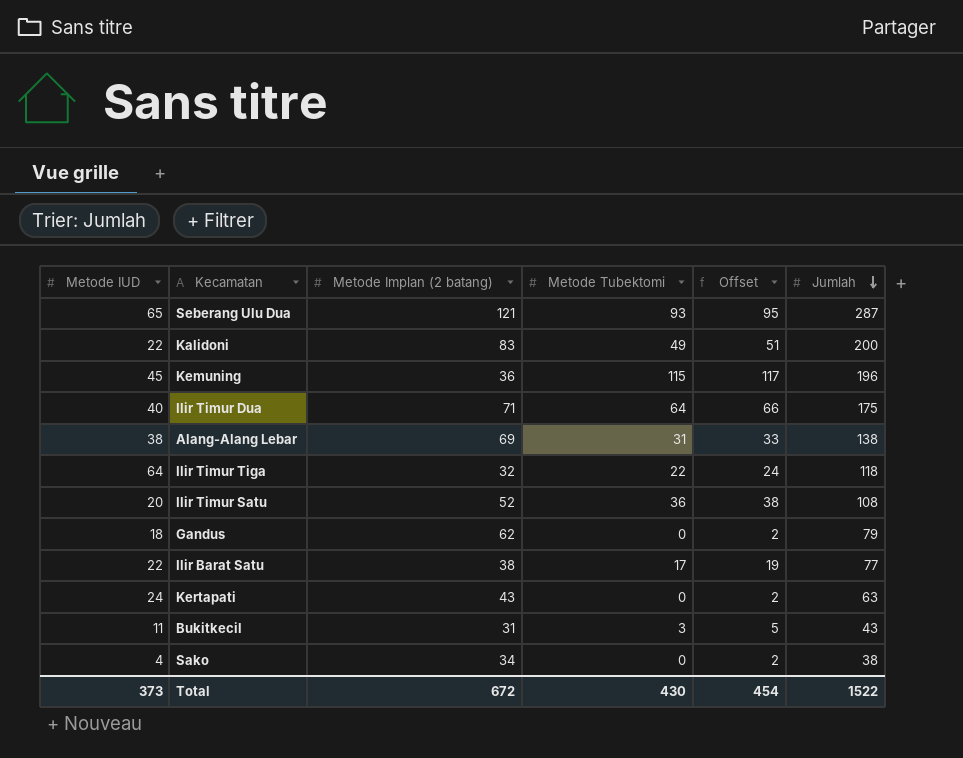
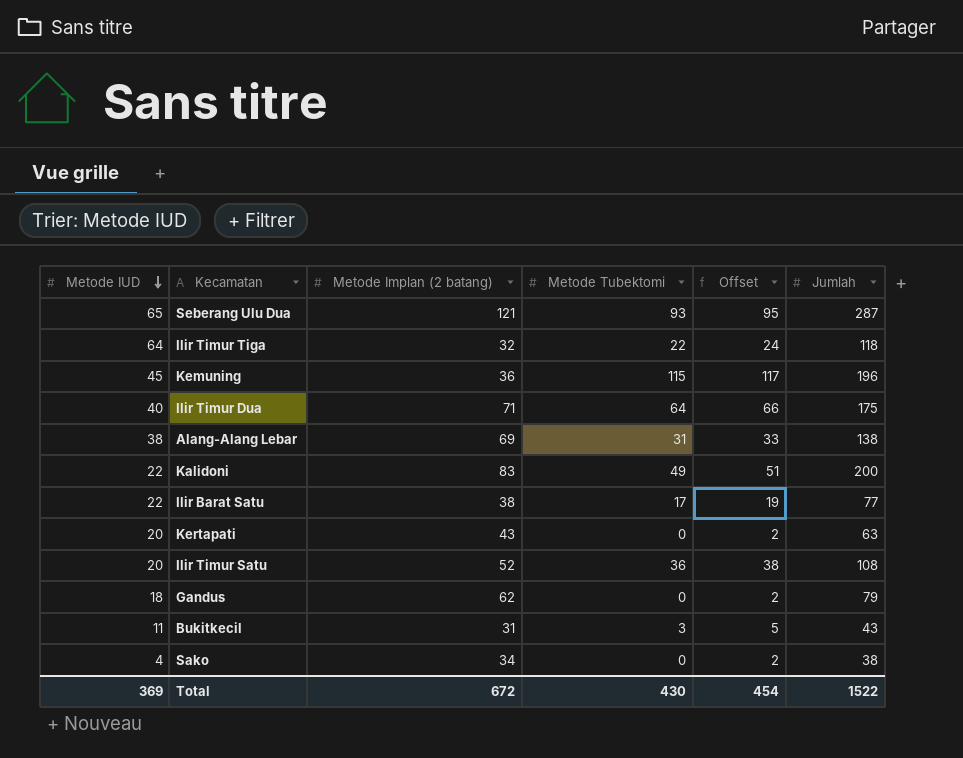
row order: Jumlah descending -> Metode IUD descending
Kertapati | Metode IUD: 24 -> 20
Total | Metode IUD: 373 -> 369

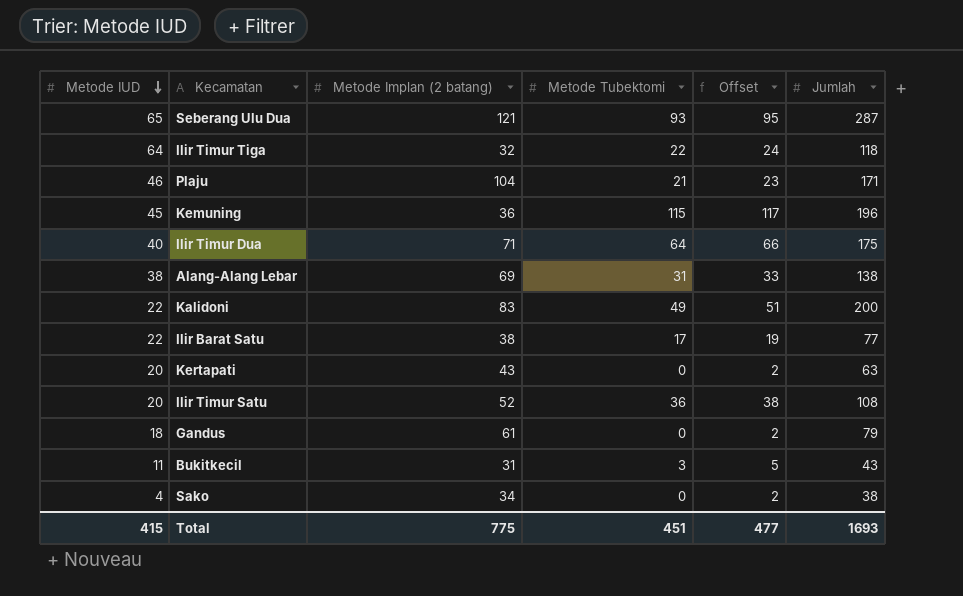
row Plaju: none -> 46 | 104 | 21 | 23 | 171
Gandus | Metode Implan (2 batang): 62 -> 61
Total | Metode IUD: 369 -> 415
Total | Metode Implan (2 batang): 672 -> 775
Total | Metode Tubektomi: 430 -> 451
Total | Offset: 454 -> 477
Total | Jumlah: 1522 -> 1693

